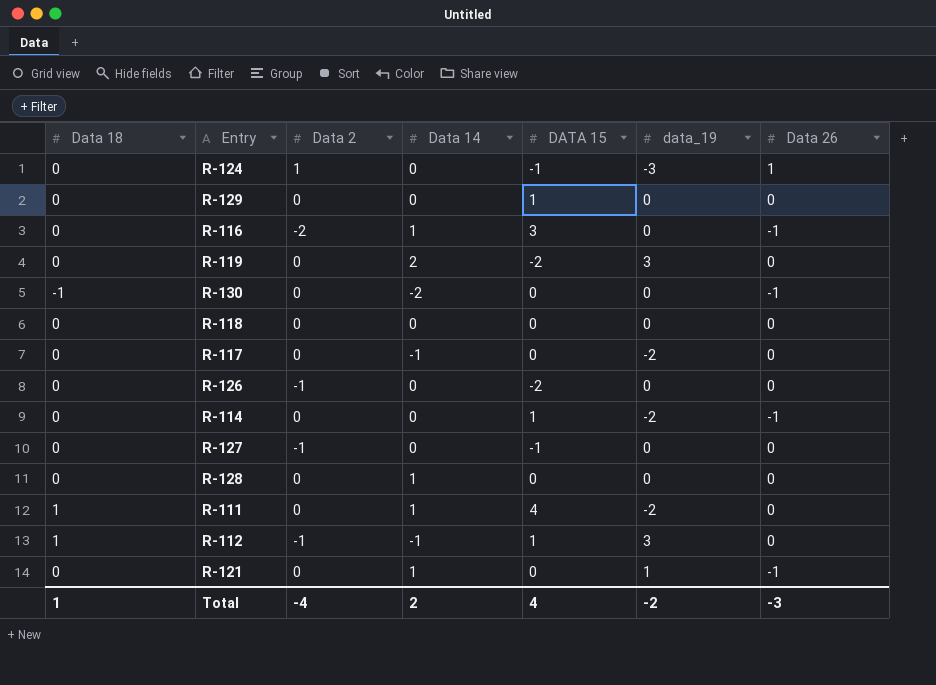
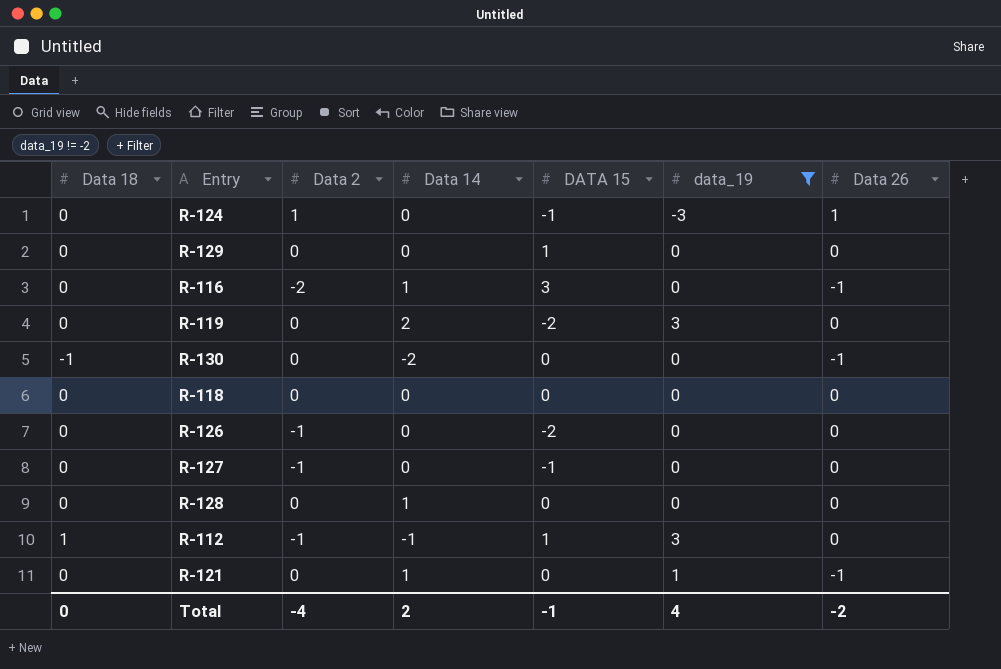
filter: none -> data_19 != -2
Total | Data 18: 1 -> 0
Total | DATA 15: 4 -> -1
Total | data_19: -2 -> 4
Total | Data 26: -3 -> -2

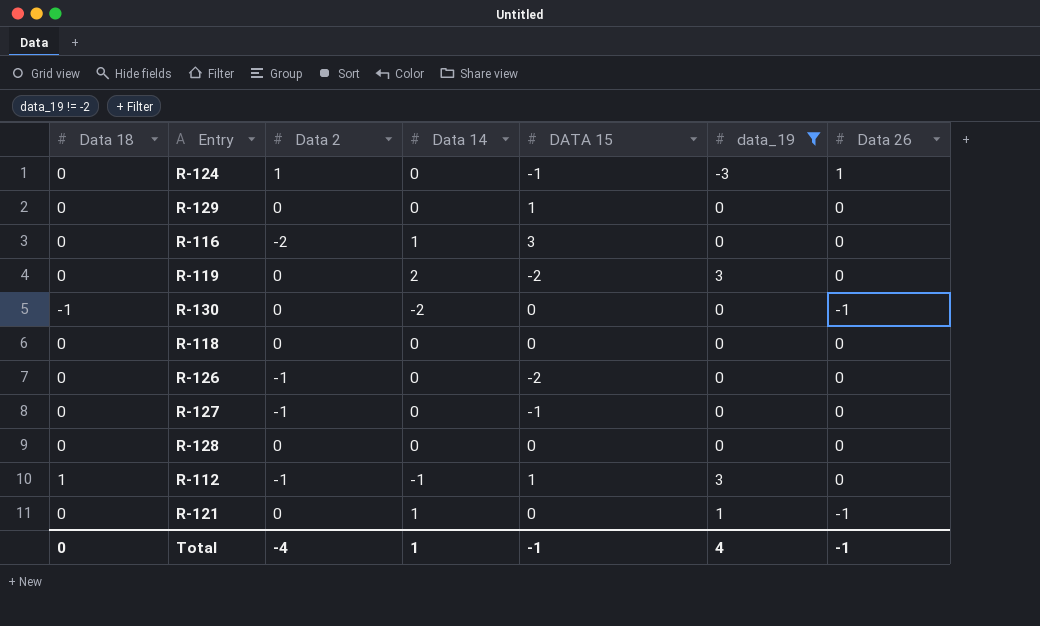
R-116 | Data 26: -1 -> 0
R-128 | Data 14: 1 -> 0
Total | Data 14: 2 -> 1
Total | Data 26: -2 -> -1

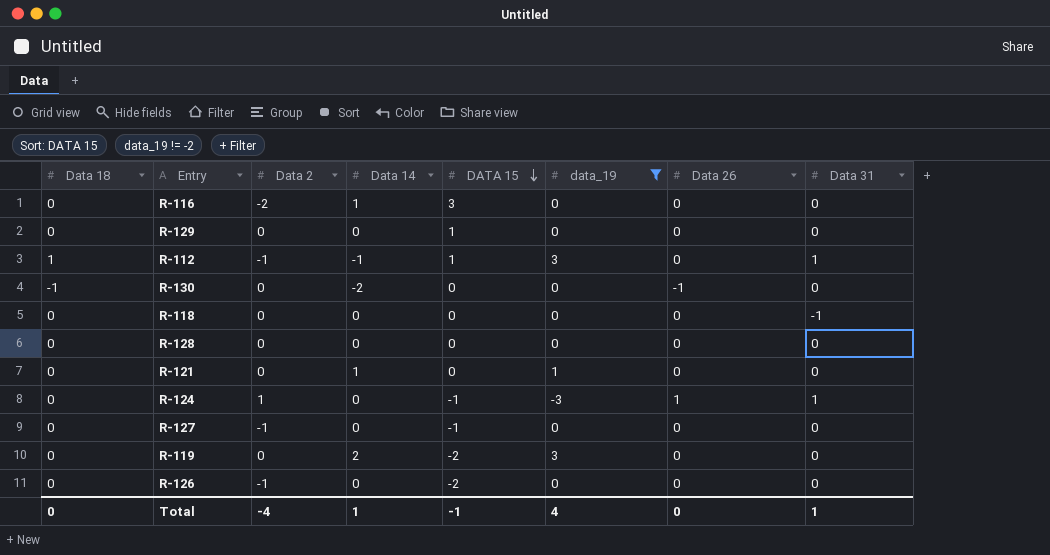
row order: none -> DATA 15 descending
column Data 31 | position: none -> 8
R-121 | Data 26: -1 -> 0
Total | Data 26: -1 -> 0

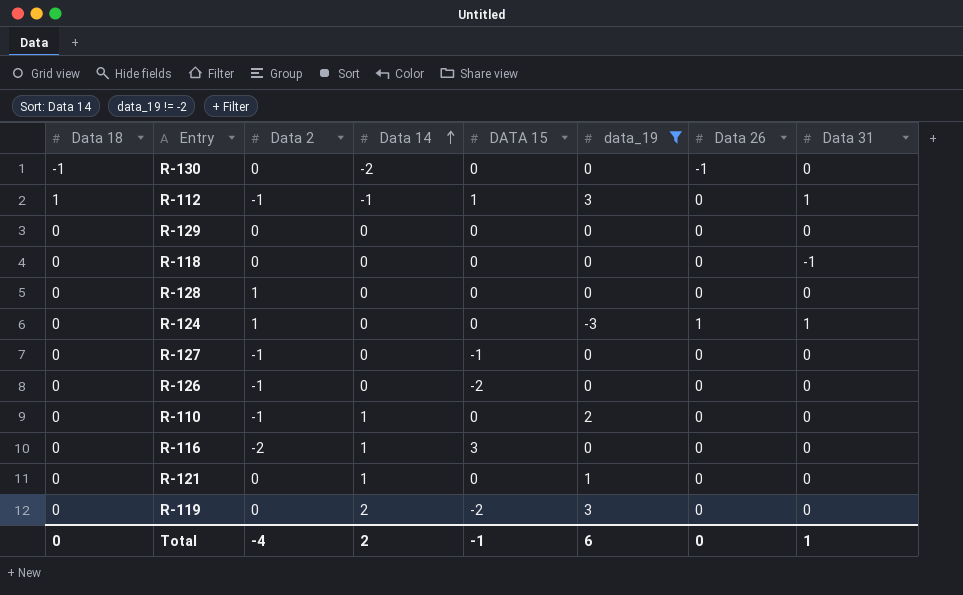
row order: DATA 15 descending -> Data 14 ascending
R-129 | DATA 15: 1 -> 0
R-128 | Data 2: 0 -> 1
R-124 | DATA 15: -1 -> 0
row R-110: none -> 0 | -1 | 1 | 0 | 2 | 0 | 0
Total | Data 14: 1 -> 2
Total | data_19: 4 -> 6

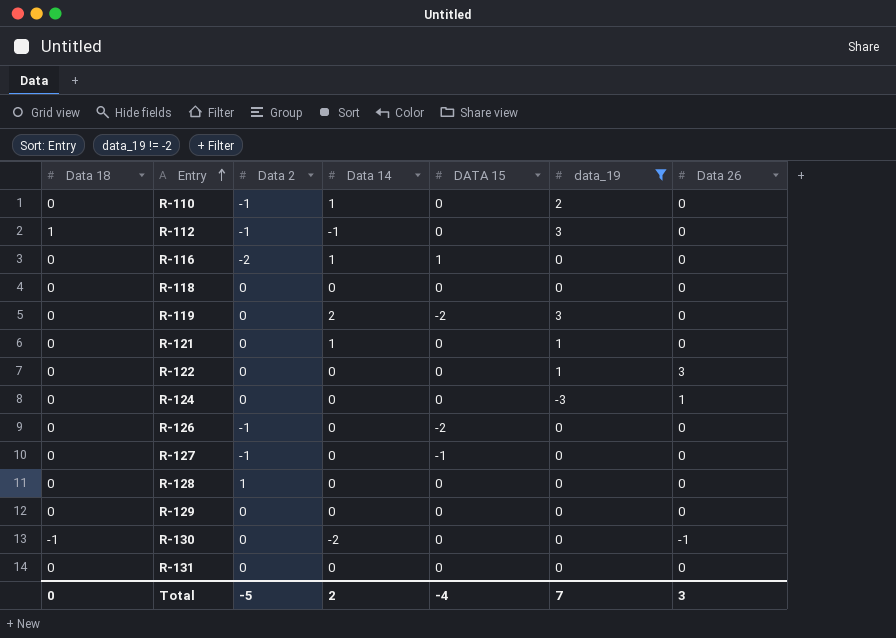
row order: Data 14 ascending -> Entry ascending
column Data 31 | position: 8 -> none
R-112 | DATA 15: 1 -> 0
R-116 | DATA 15: 3 -> 1
row R-122: none -> 0 | 0 | 0 | 0 | 1 | 3
R-124 | Data 2: 1 -> 0
row R-131: none -> 0 | 0 | 0 | 0 | 0 | 0
Total | Data 2: -4 -> -5
Total | DATA 15: -1 -> -4
Total | data_19: 6 -> 7
Total | Data 26: 0 -> 3

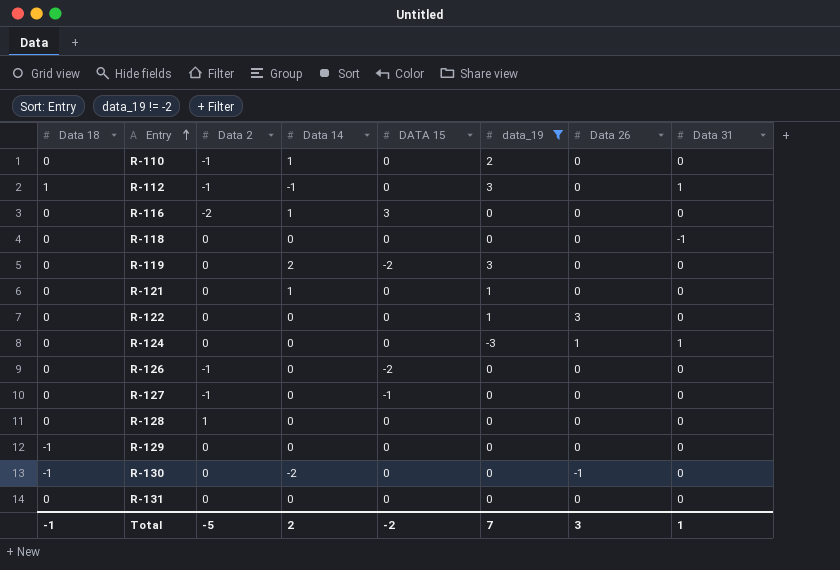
column Data 31 | position: none -> 8
R-116 | DATA 15: 1 -> 3
R-129 | Data 18: 0 -> -1
Total | Data 18: 0 -> -1
Total | DATA 15: -4 -> -2

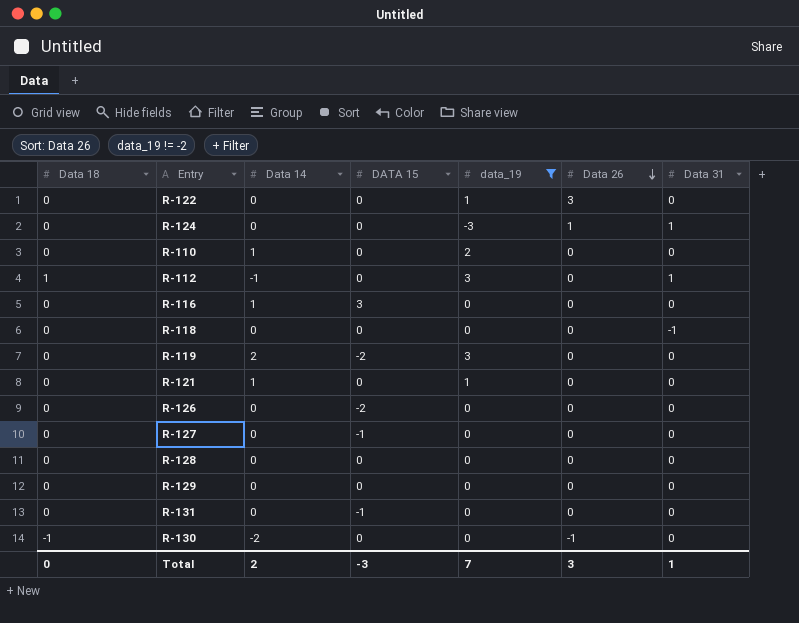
row order: Entry ascending -> Data 26 descending
column Data 2 | position: 3 -> none
R-129 | Data 18: -1 -> 0
R-131 | DATA 15: 0 -> -1
Total | Data 18: -1 -> 0
Total | DATA 15: -2 -> -3

